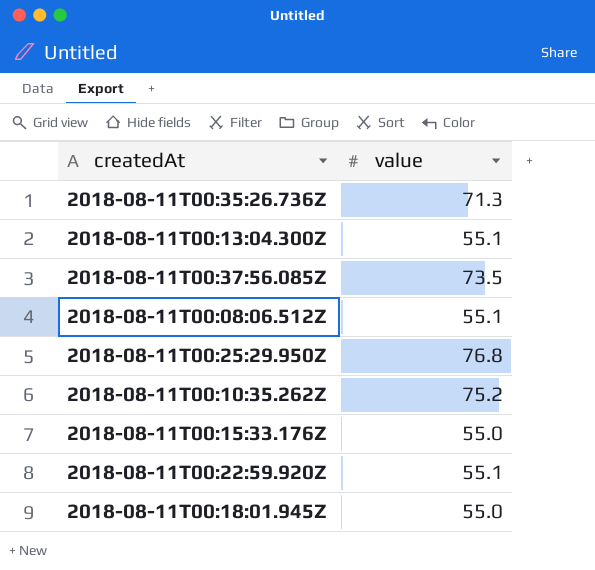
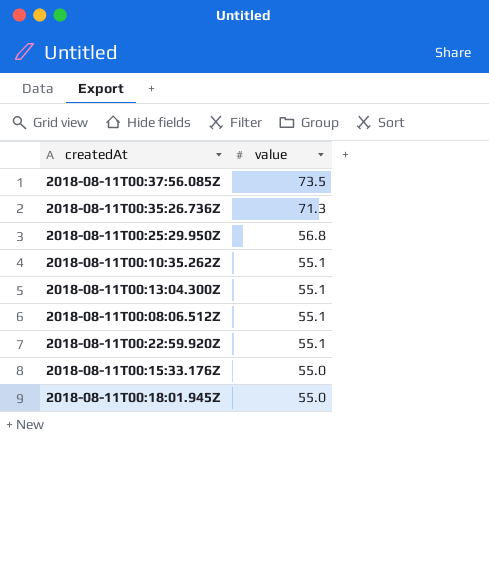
row order: none -> value descending
2018-08-11T00:25:29.950Z | value: 76.8 -> 56.8
2018-08-11T00:10:35.262Z | value: 75.2 -> 55.1

